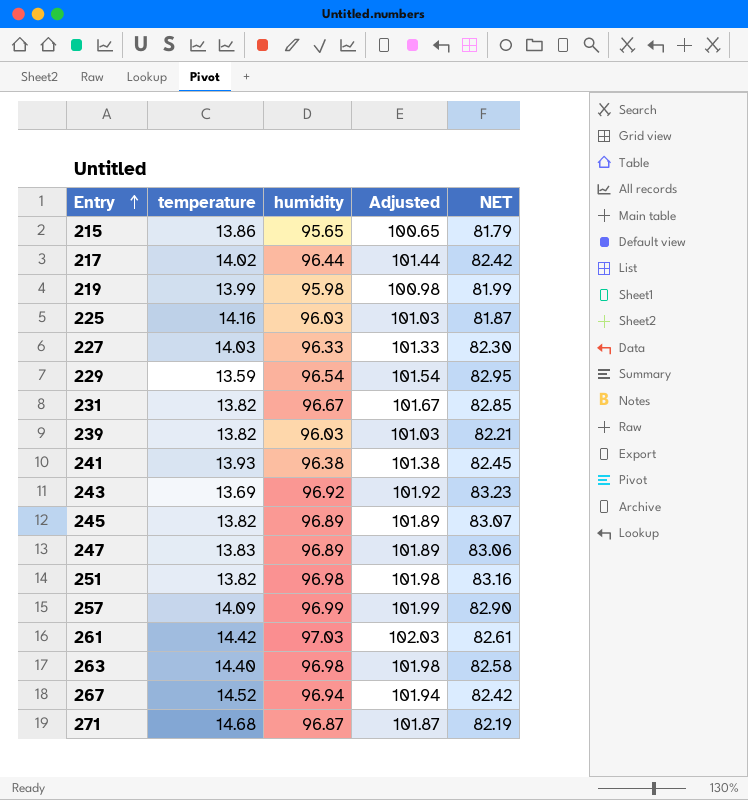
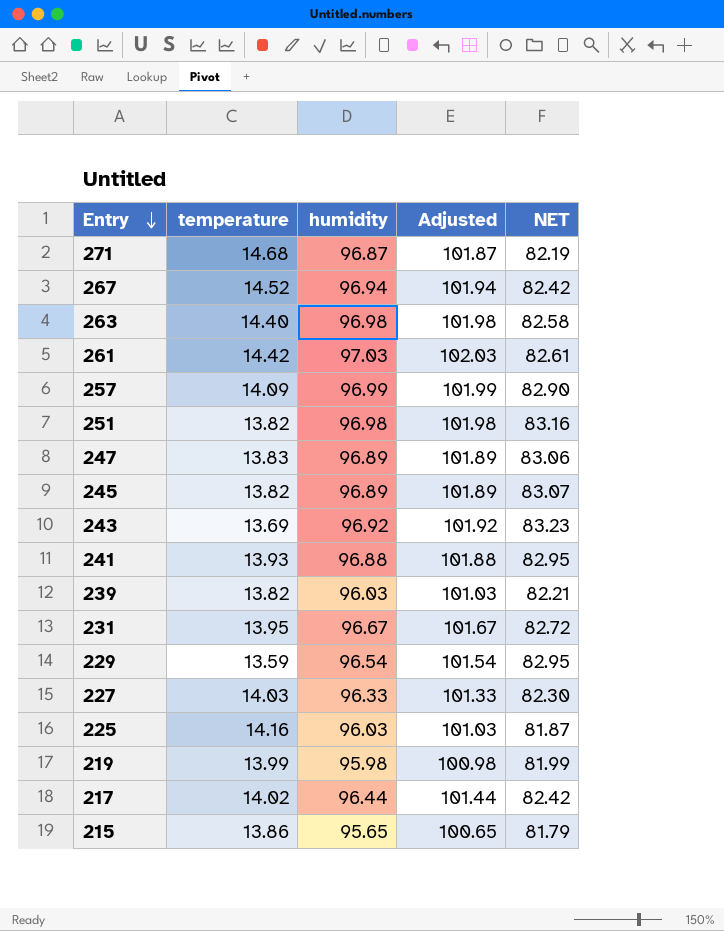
row order: Entry ascending -> Entry descending
241 | humidity: 96.38 -> 96.88
241 | Adjusted: 101.38 -> 101.88
241 | NET: 82.45 -> 82.95
231 | temperature: 13.82 -> 13.95
231 | NET: 82.85 -> 82.72

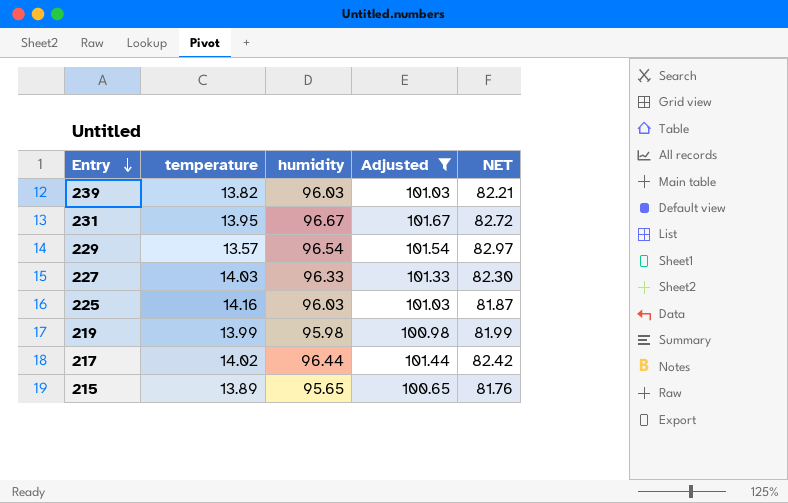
filter: none -> Adjusted <= 101.67
229 | temperature: 13.59 -> 13.57
229 | NET: 82.95 -> 82.97
215 | temperature: 13.86 -> 13.89
215 | NET: 81.79 -> 81.76

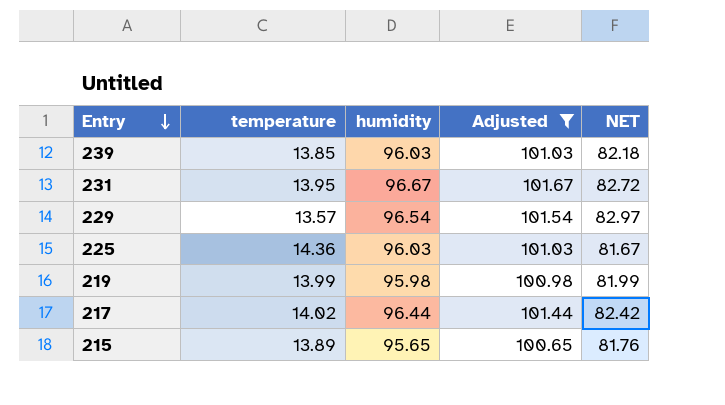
row 227: 14.03 | 96.33 | 101.33 | 82.30 -> none
239 | temperature: 13.82 -> 13.85
239 | NET: 82.21 -> 82.18
225 | temperature: 14.16 -> 14.36
225 | NET: 81.87 -> 81.67

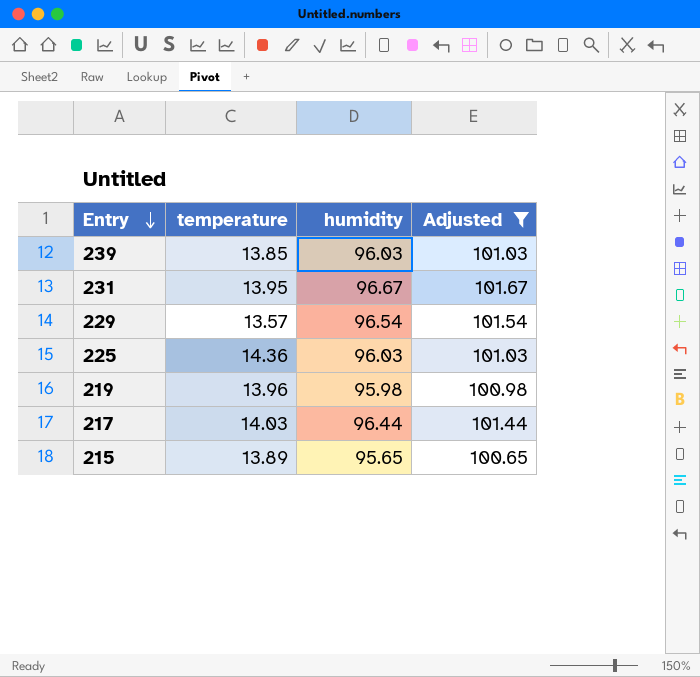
column NET | formula: [humidity] - [temperature] -> none
219 | temperature: 13.99 -> 13.96
217 | temperature: 14.02 -> 14.03

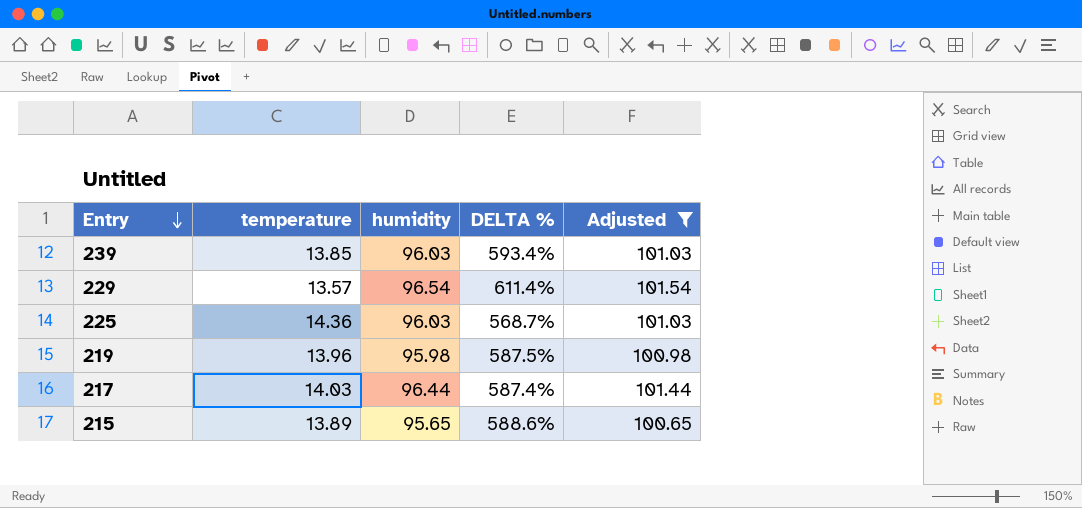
column DELTA % | formula: none -> ([humidity] - [temperature]) / [temperature]
row 231: 13.95 | 96.67 | 101.67 -> none

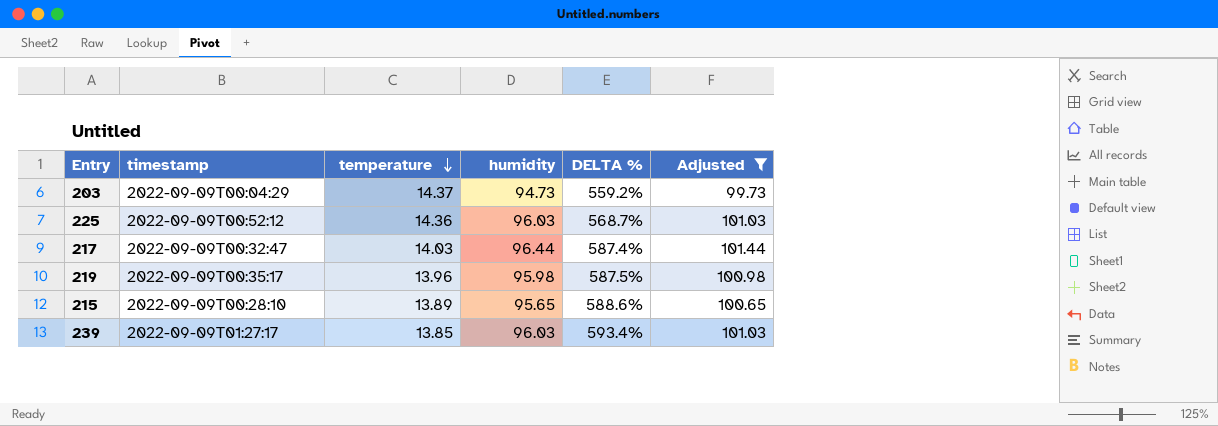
row order: Entry descending -> temperature descending
column timestamp | position: none -> 2
row 229: 13.57 | 96.54 | 611.4% | 101.54 -> none
row 203: none -> 2022-09-09T00:04:29 | 14.37 | 94.73 | 559.2% | 99.73

